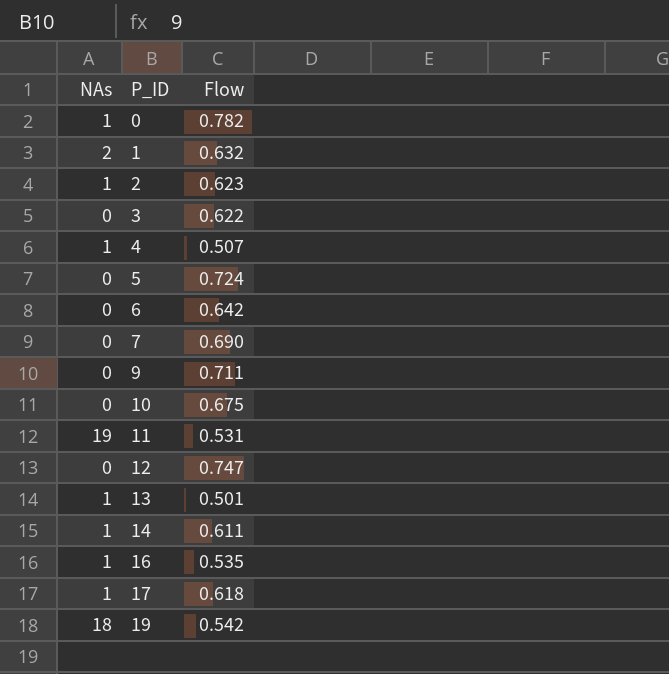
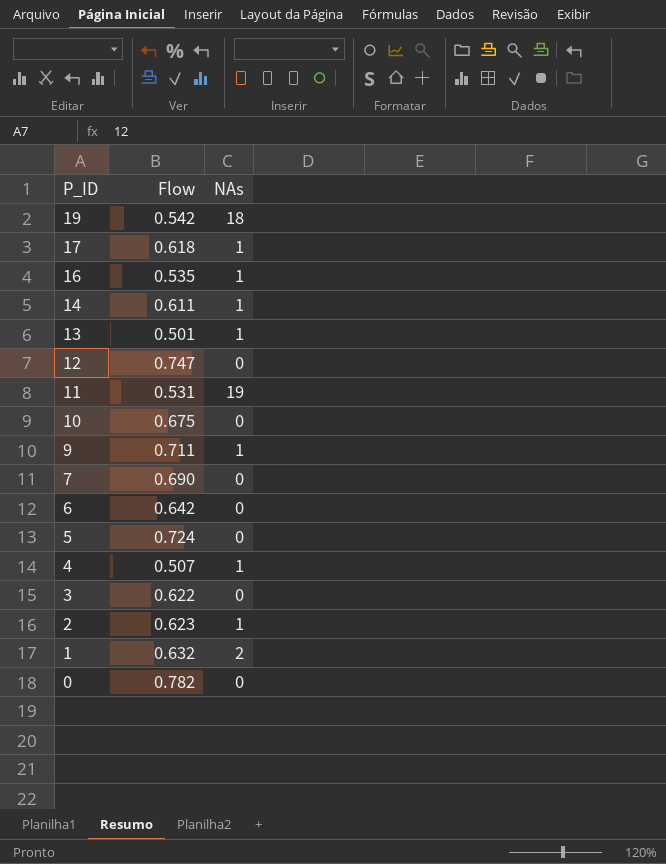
row order: P_ID ascending -> P_ID descending
column NAs | position: 1 -> 3
9 | NAs: 0 -> 1
0 | NAs: 1 -> 0

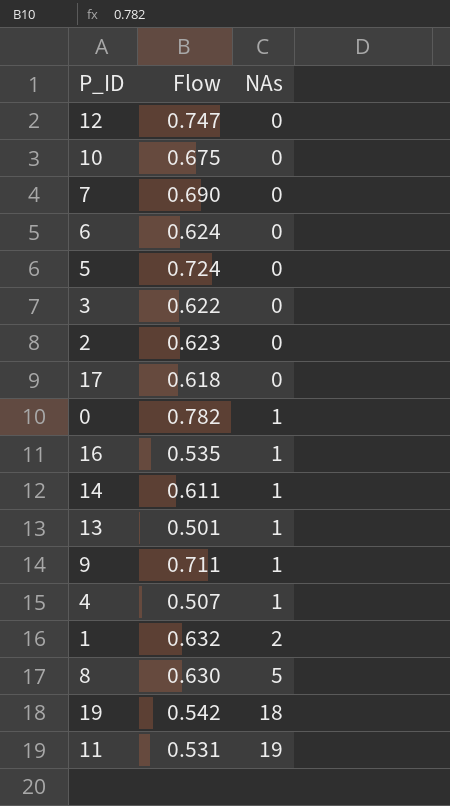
row order: P_ID descending -> NAs ascending
6 | Flow: 0.642 -> 0.624
2 | NAs: 1 -> 0
17 | NAs: 1 -> 0
0 | NAs: 0 -> 1
row 8: none -> 0.630 | 5

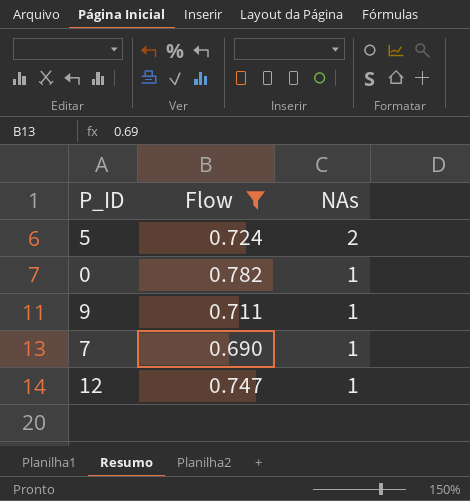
filter: none -> Flow >= 0.690
row order: NAs ascending -> NAs descending
5 | NAs: 0 -> 2
7 | NAs: 0 -> 1
12 | NAs: 0 -> 1

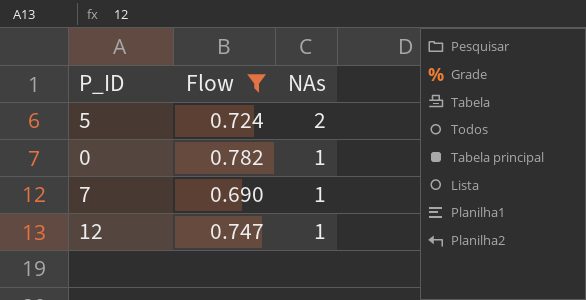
row 9: 0.711 | 1 -> none

